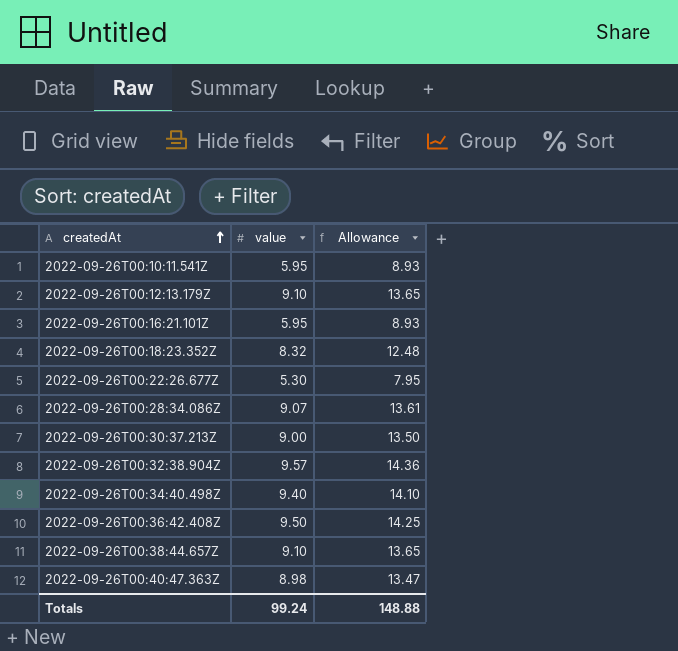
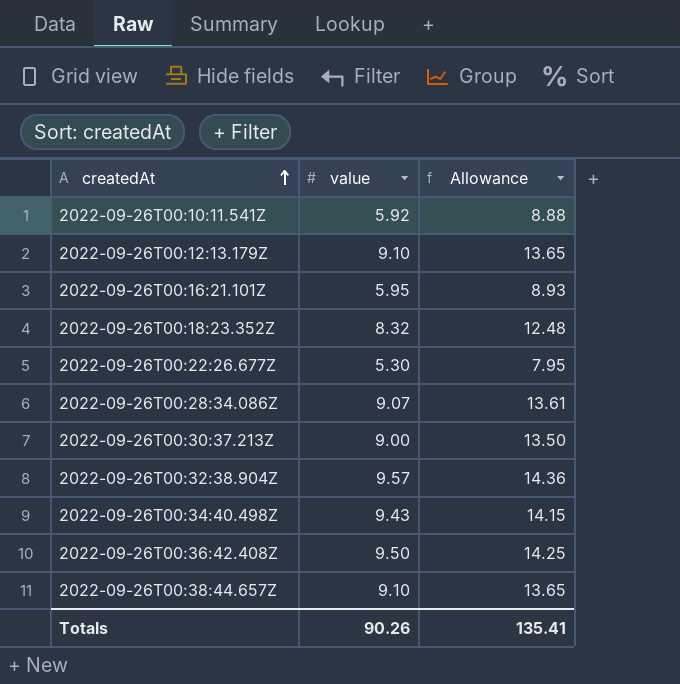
row 2022-09-26T00:40:47.363Z: 8.98 | 13.47 -> none
2022-09-26T00:10:11.541Z | value: 5.95 -> 5.92
2022-09-26T00:10:11.541Z | Allowance: 8.93 -> 8.88
2022-09-26T00:34:40.498Z | value: 9.40 -> 9.43
2022-09-26T00:34:40.498Z | Allowance: 14.10 -> 14.15
Totals | value: 99.24 -> 90.26
Totals | Allowance: 148.88 -> 135.41

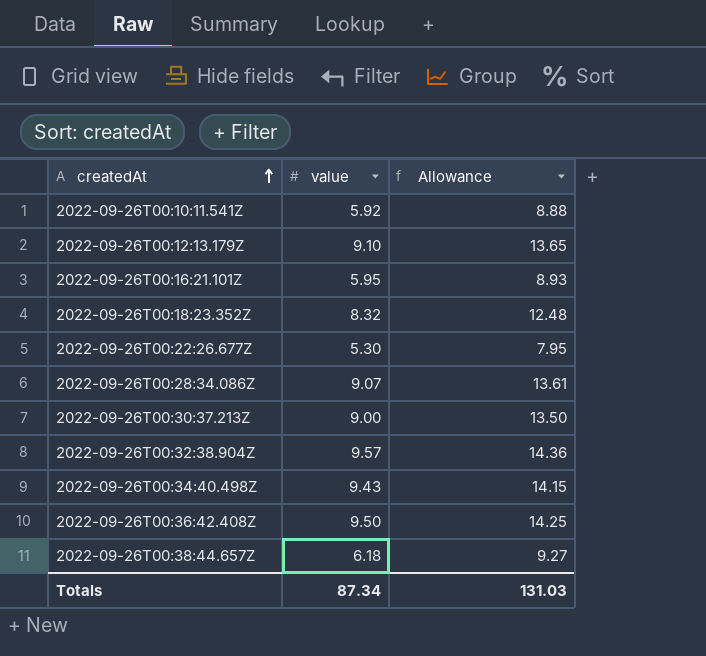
2022-09-26T00:38:44.657Z | value: 9.10 -> 6.18
2022-09-26T00:38:44.657Z | Allowance: 13.65 -> 9.27
Totals | value: 90.26 -> 87.34
Totals | Allowance: 135.41 -> 131.03

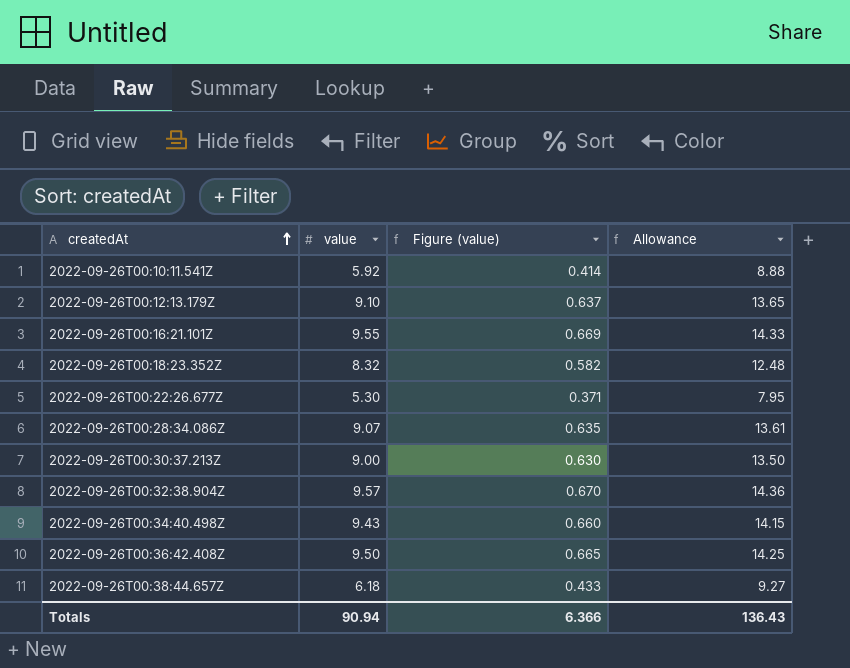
column Figure (value) | formula: none -> [value] * 0.07
2022-09-26T00:16:21.101Z | value: 5.95 -> 9.55
2022-09-26T00:16:21.101Z | Allowance: 8.93 -> 14.33
Totals | value: 87.34 -> 90.94
Totals | Allowance: 131.03 -> 136.43

